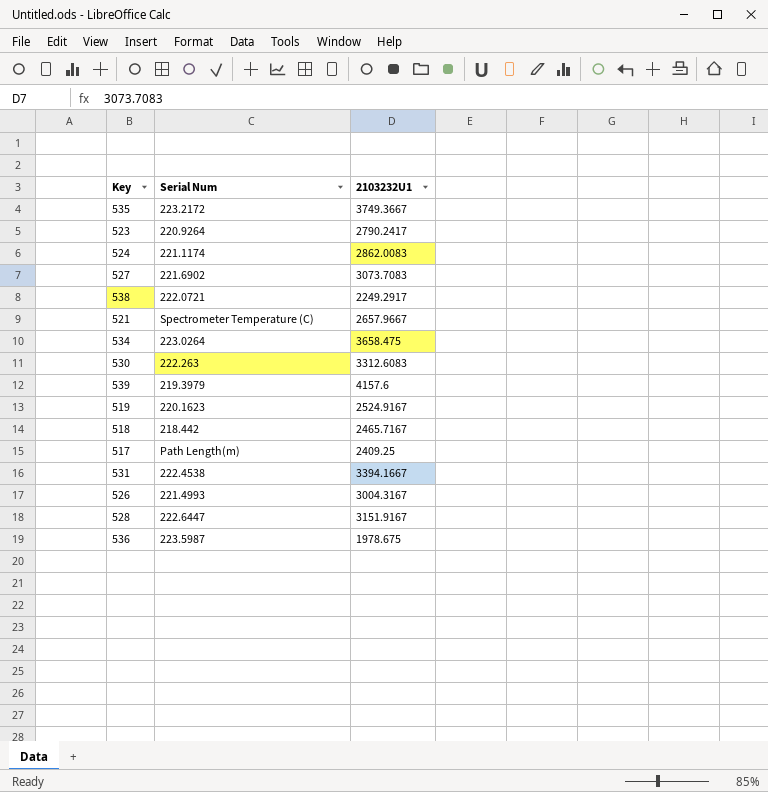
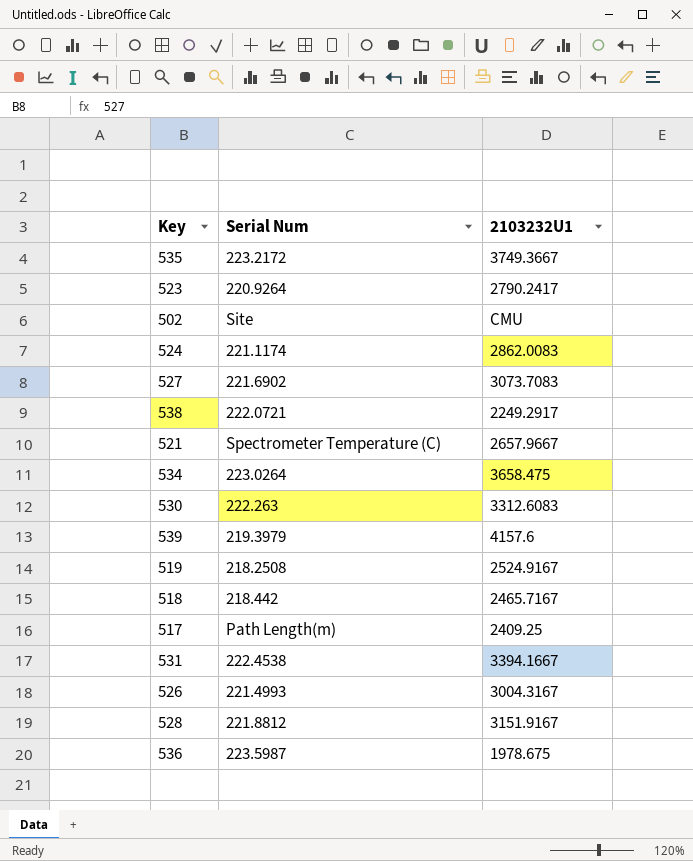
row 502: none -> Site | CMU
519 | Serial Num: 220.1623 -> 218.2508
528 | Serial Num: 222.6447 -> 221.8812

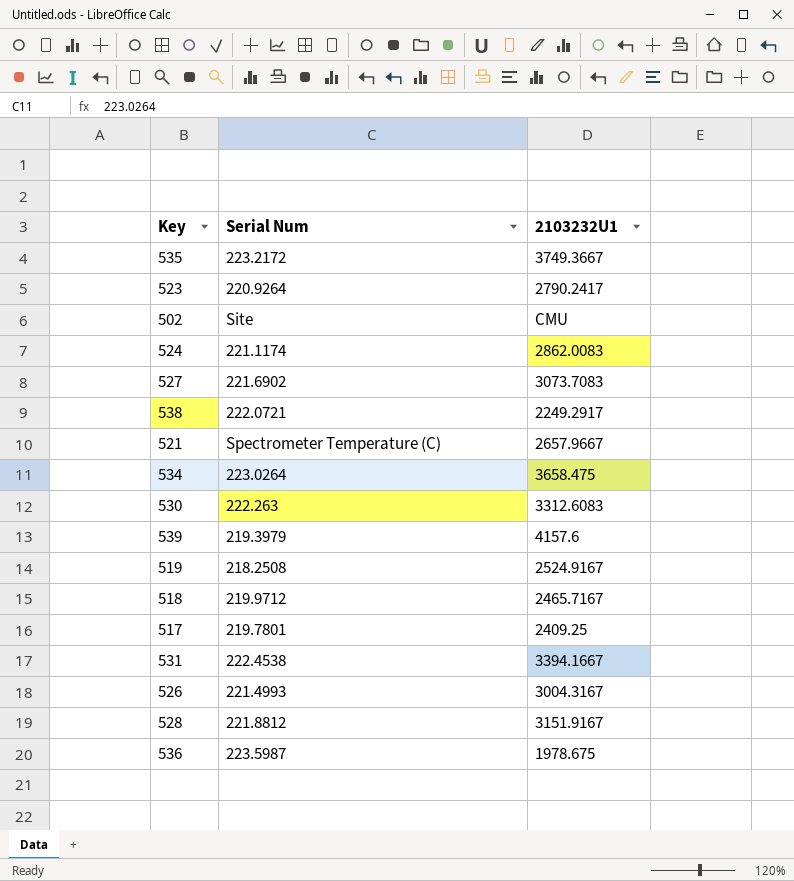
518 | Serial Num: 218.442 -> 219.9712
517 | Serial Num: Path Length(m) -> 219.7801

